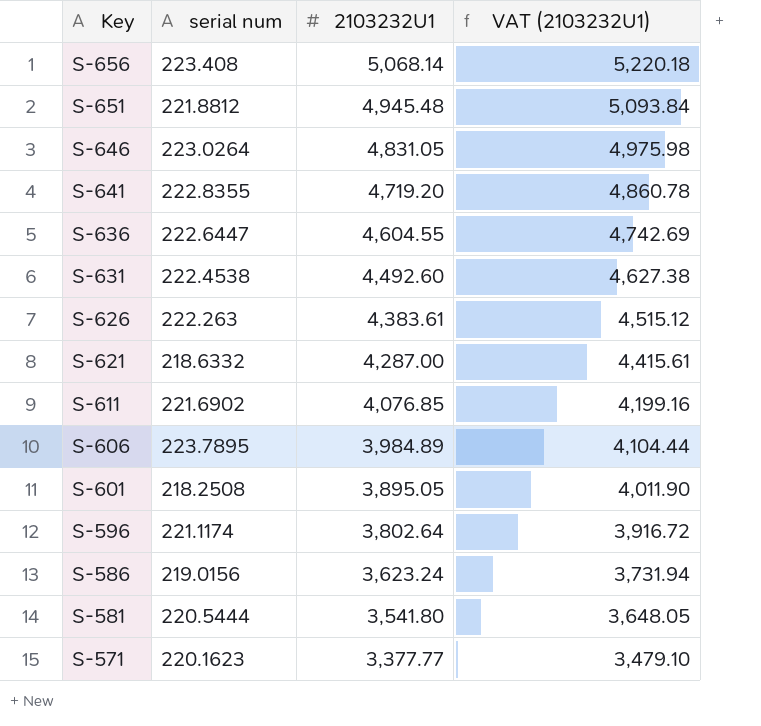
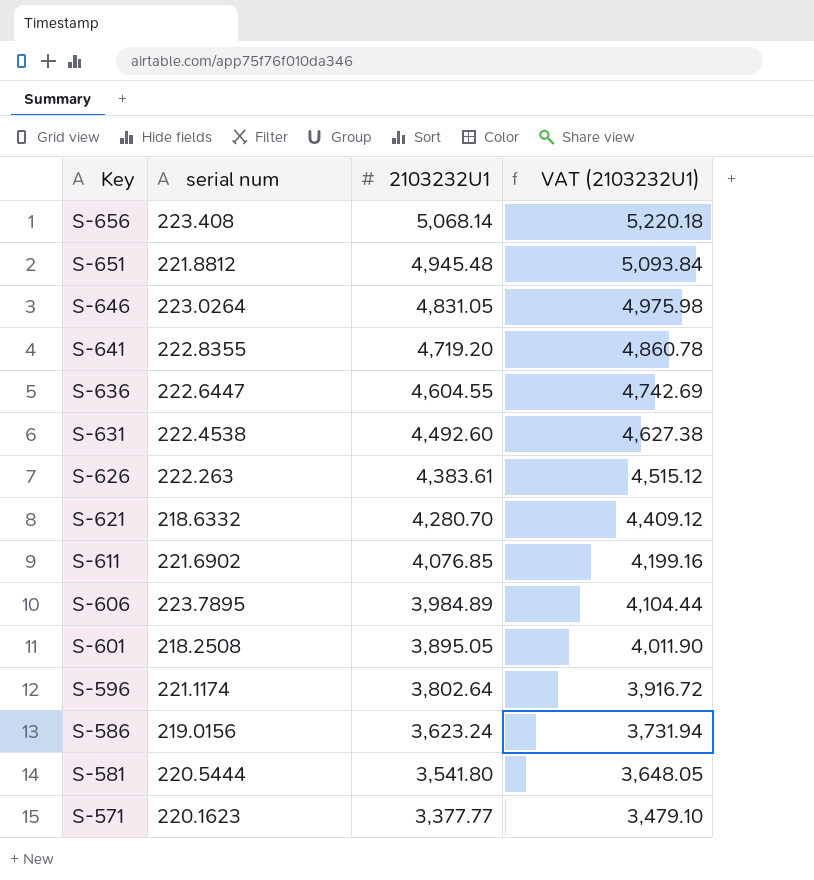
S-621 | 2103232U1: 4,287.00 -> 4,280.70
S-621 | VAT (2103232U1): 4,415.61 -> 4,409.12

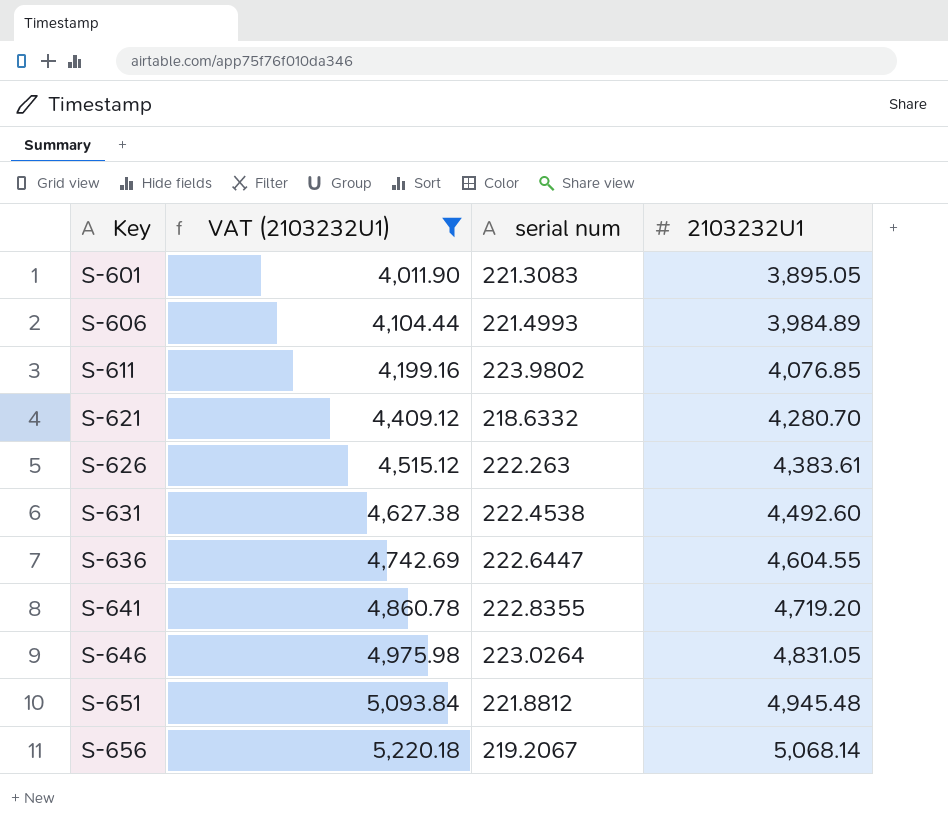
filter: none -> VAT (2103232U1) >= 4,011.90
row order: Key descending -> Key ascending
column VAT (2103232U1) | position: 4 -> 2
S-601 | serial num: 218.2508 -> 221.3083
S-606 | serial num: 223.7895 -> 221.4993
S-611 | serial num: 221.6902 -> 223.9802
S-656 | serial num: 223.408 -> 219.2067

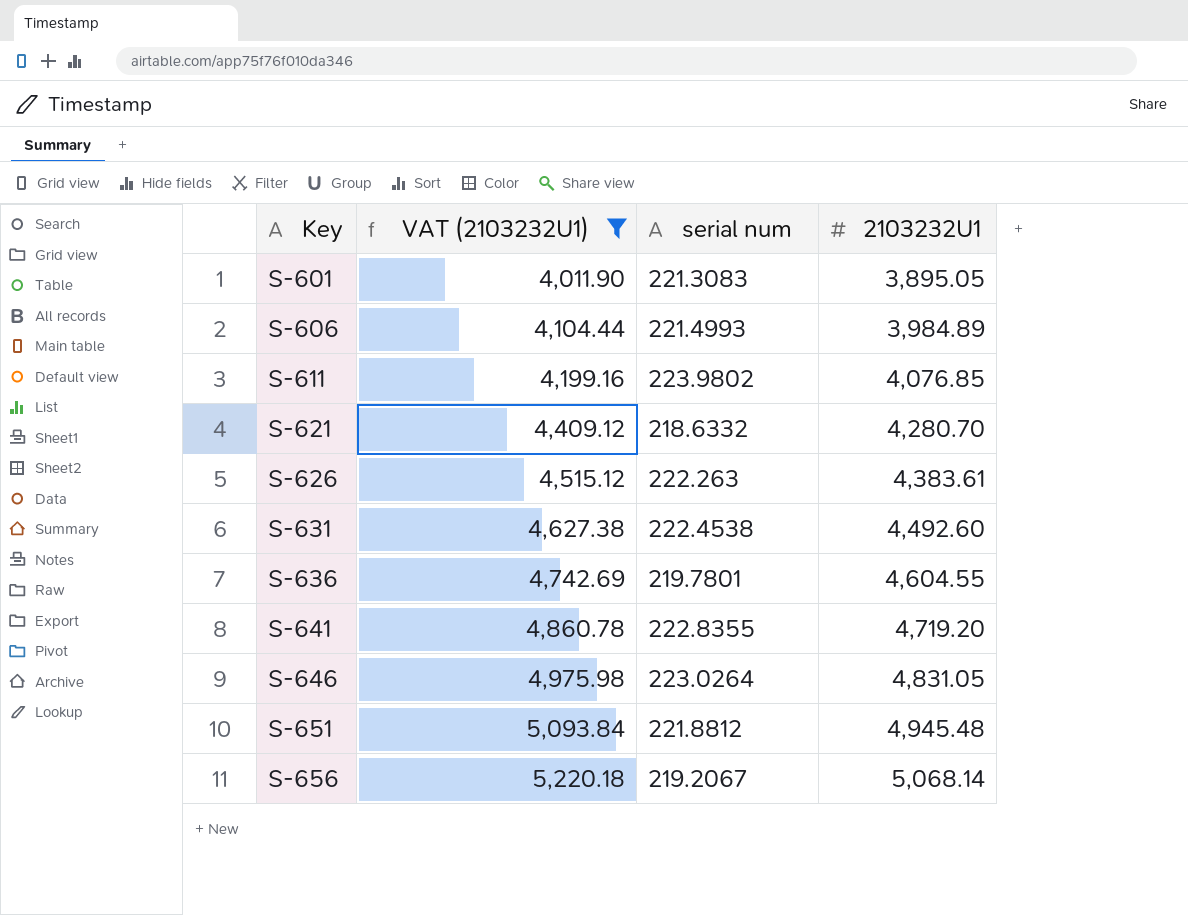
S-636 | serial num: 222.6447 -> 219.7801

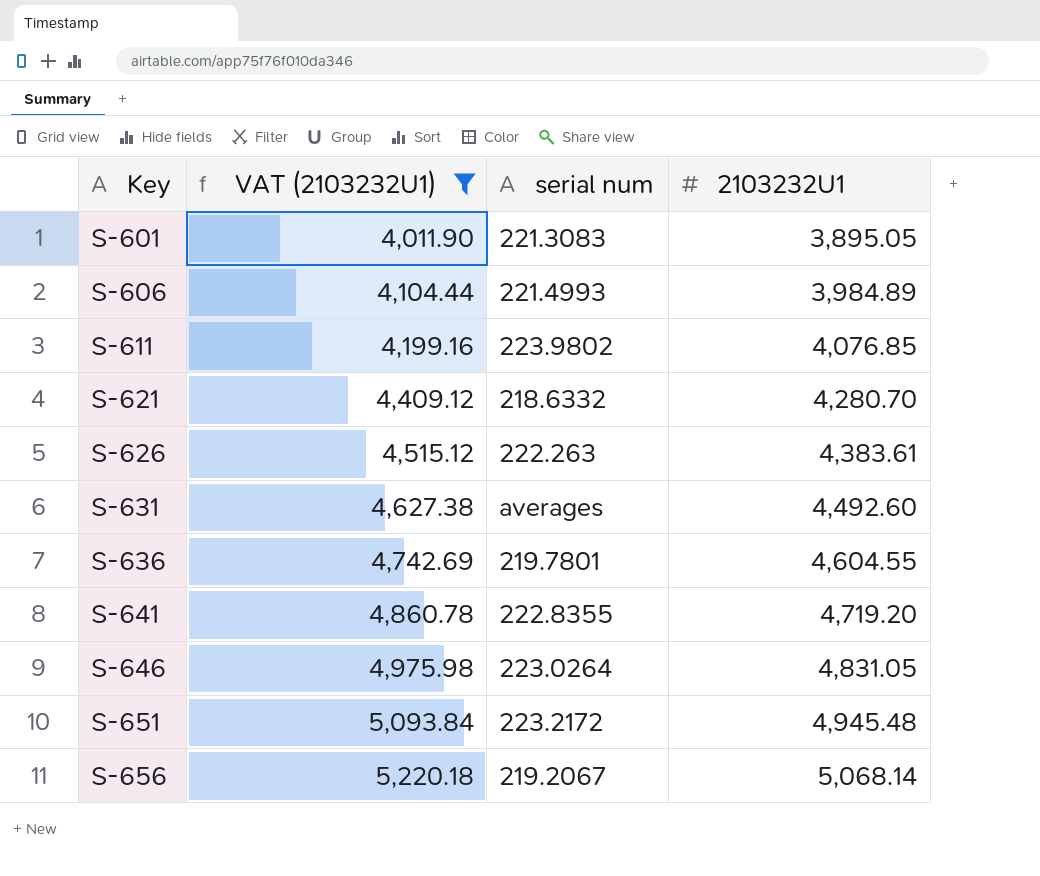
S-631 | serial num: 222.4538 -> averages
S-651 | serial num: 221.8812 -> 223.2172

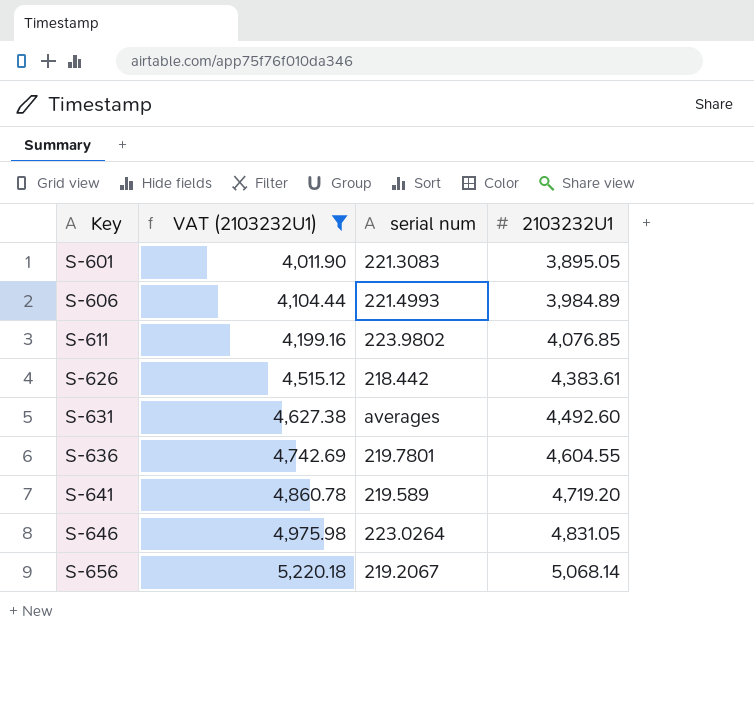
row S-621: 4,409.12 | 218.6332 | 4,280.70 -> none
row S-651: 5,093.84 | 223.2172 | 4,945.48 -> none
S-626 | serial num: 222.263 -> 218.442
S-641 | serial num: 222.8355 -> 219.589

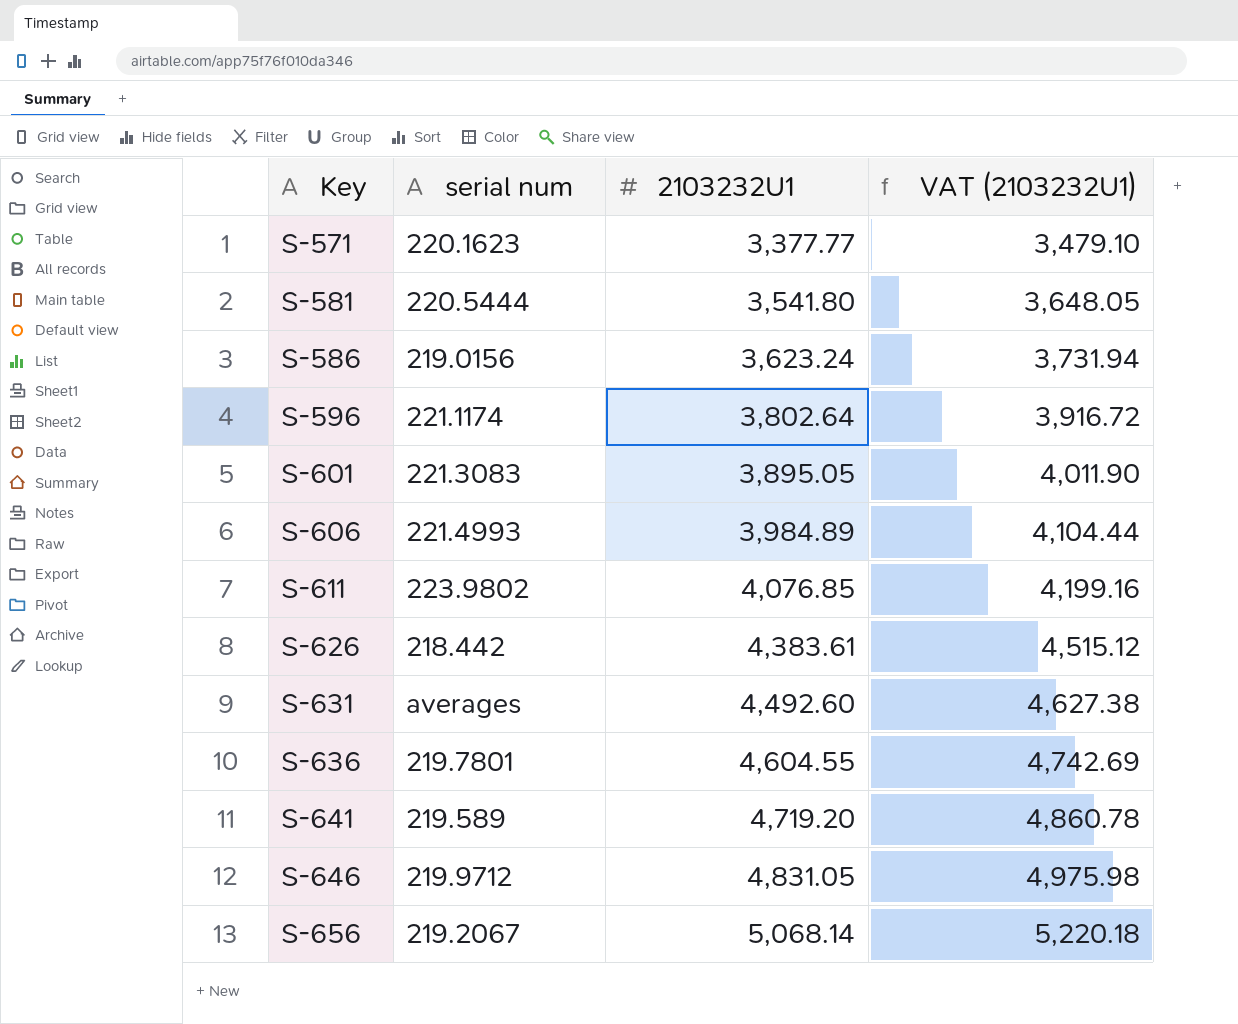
filter: VAT (2103232U1) >= 4,011.90 -> none
column VAT (2103232U1) | position: 2 -> 4
S-646 | serial num: 223.0264 -> 219.9712

